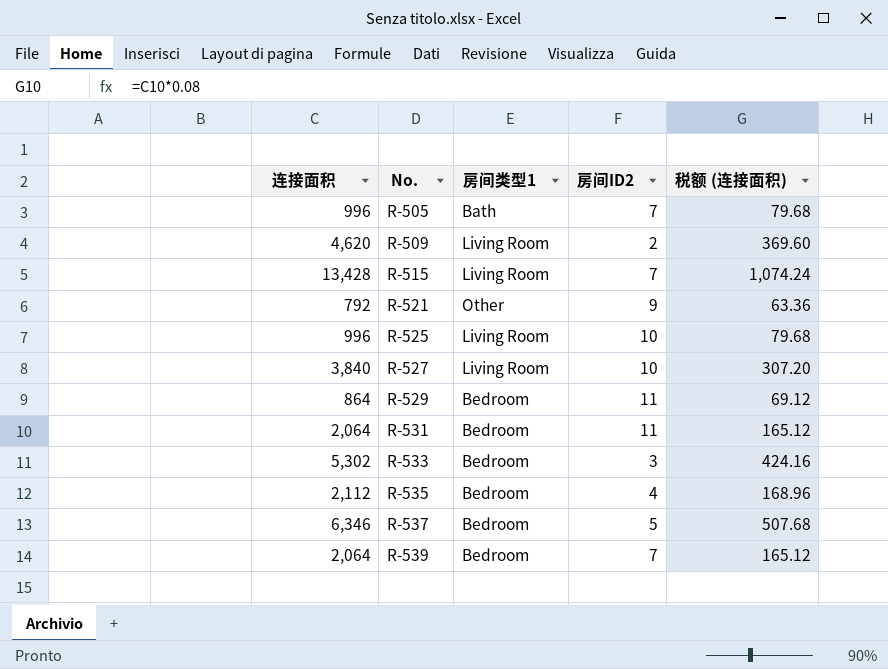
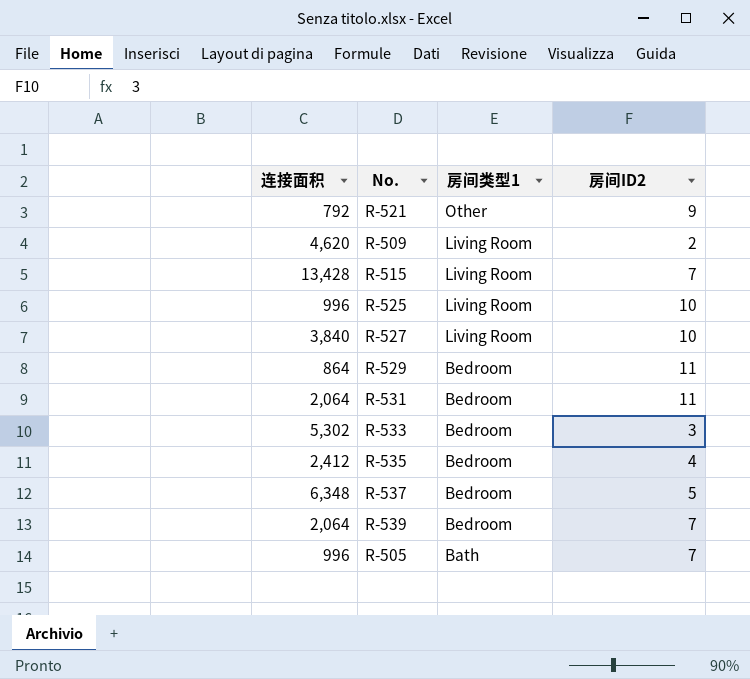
row order: No. ascending -> 房间类型1 descending
column 税额 (连接面积) | formula: [连接面积] * 0.08 -> none
R-535 | 连接面积: 2,112 -> 2,412
R-537 | 连接面积: 6,346 -> 6,348

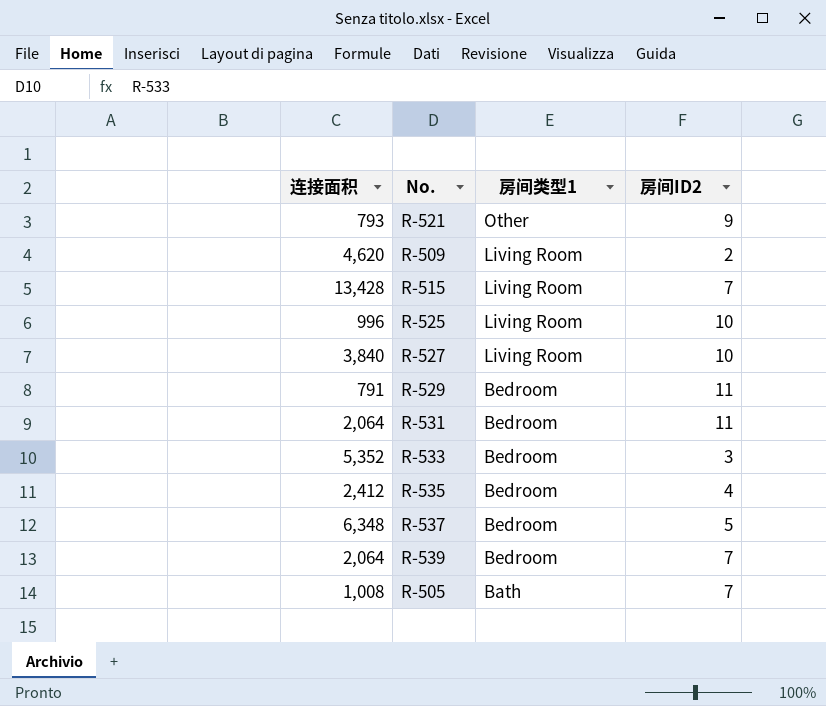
R-521 | 连接面积: 792 -> 793
R-529 | 连接面积: 864 -> 791
R-533 | 连接面积: 5,302 -> 5,352
R-505 | 连接面积: 996 -> 1,008

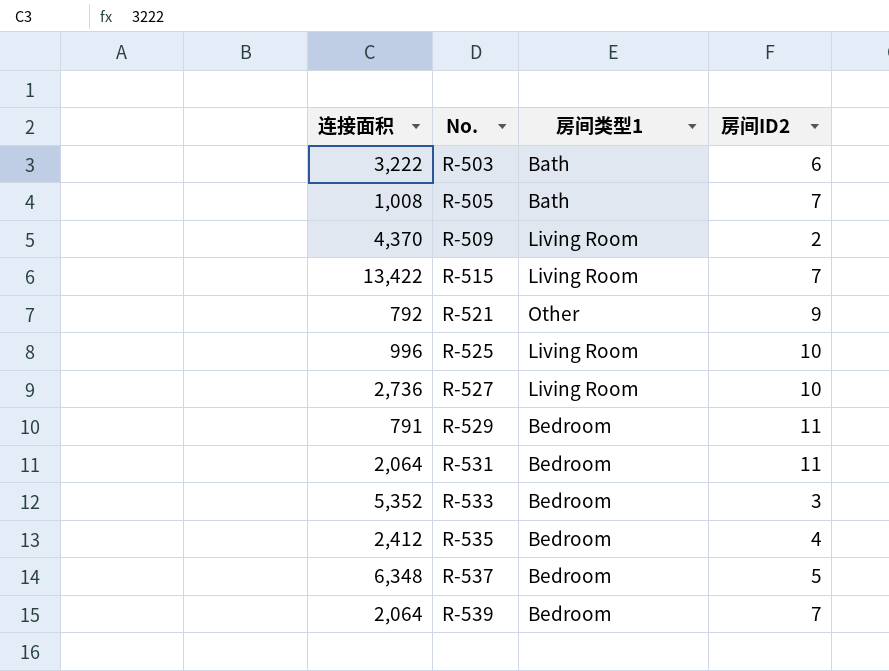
row order: 房间类型1 descending -> No. ascending
row R-503: none -> 3,222 | Bath | 6
R-509 | 连接面积: 4,620 -> 4,370
R-515 | 连接面积: 13,428 -> 13,422
R-521 | 连接面积: 793 -> 792
R-527 | 连接面积: 3,840 -> 2,736

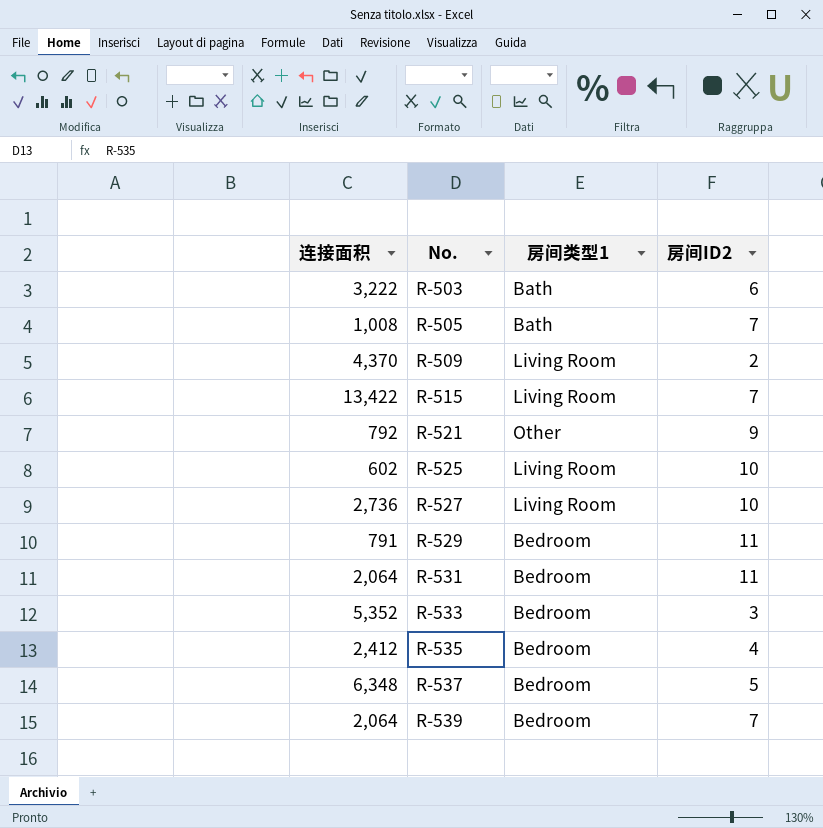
R-525 | 连接面积: 996 -> 602

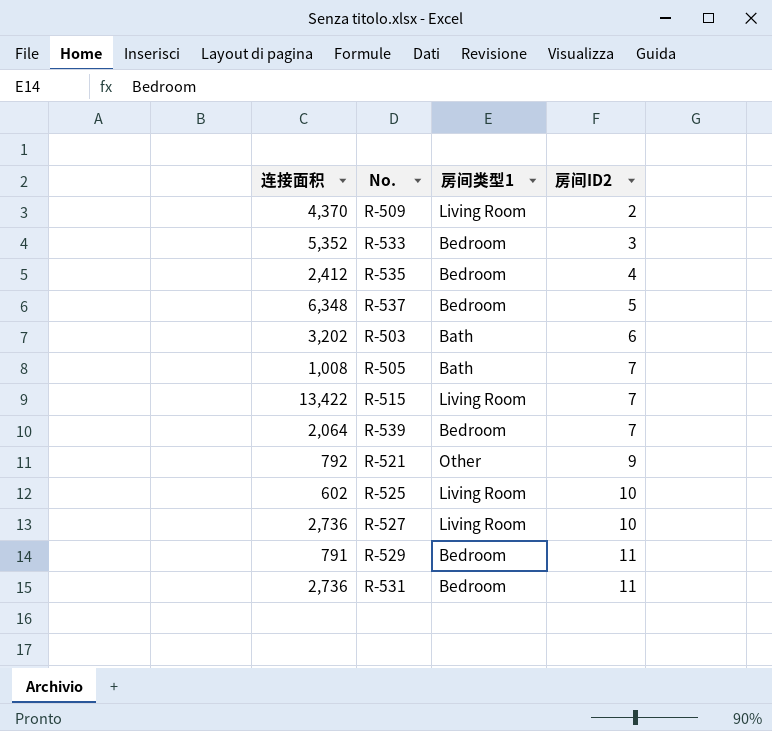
row order: No. ascending -> 房间ID2 ascending
R-503 | 连接面积: 3,222 -> 3,202
R-531 | 连接面积: 2,064 -> 2,736

